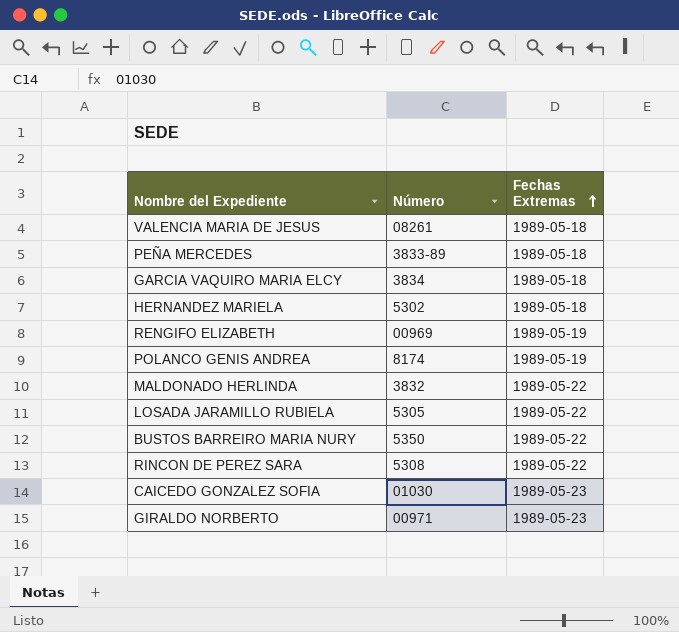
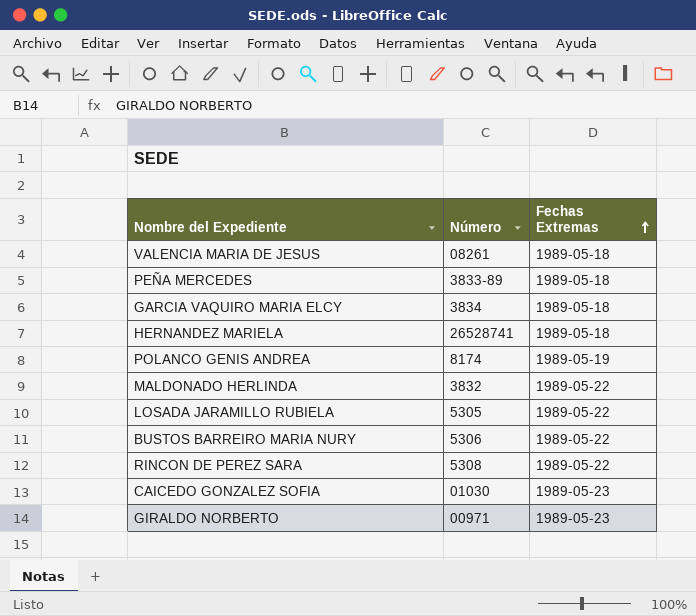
row RENGIFO ELIZABETH: 00969 | 1989-05-19 -> none
HERNANDEZ MARIELA | Número: 5302 -> 26528741
BUSTOS BARREIRO MARIA NURY | Número: 5350 -> 5306

